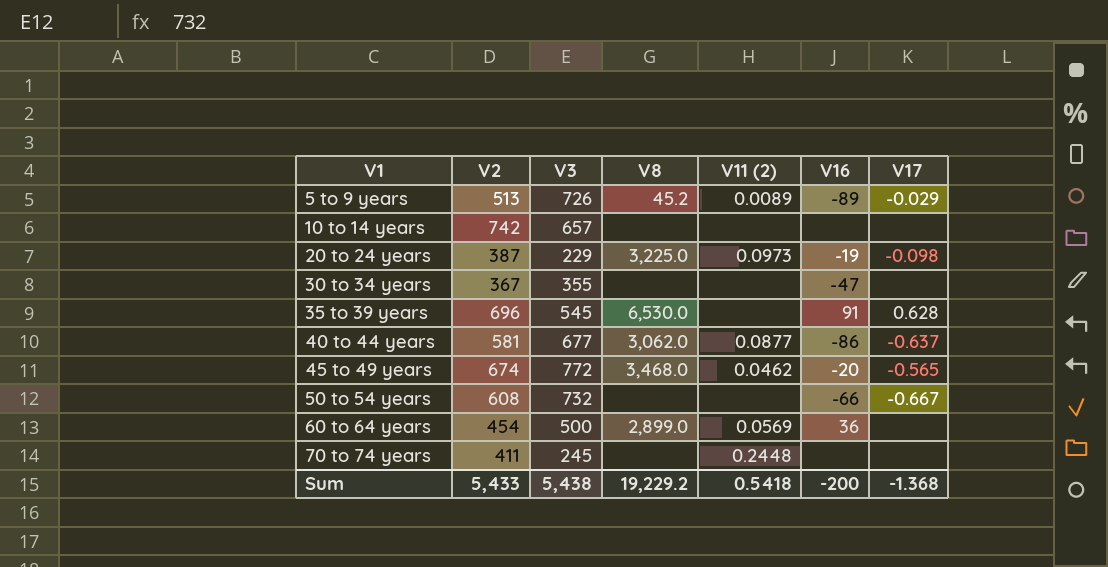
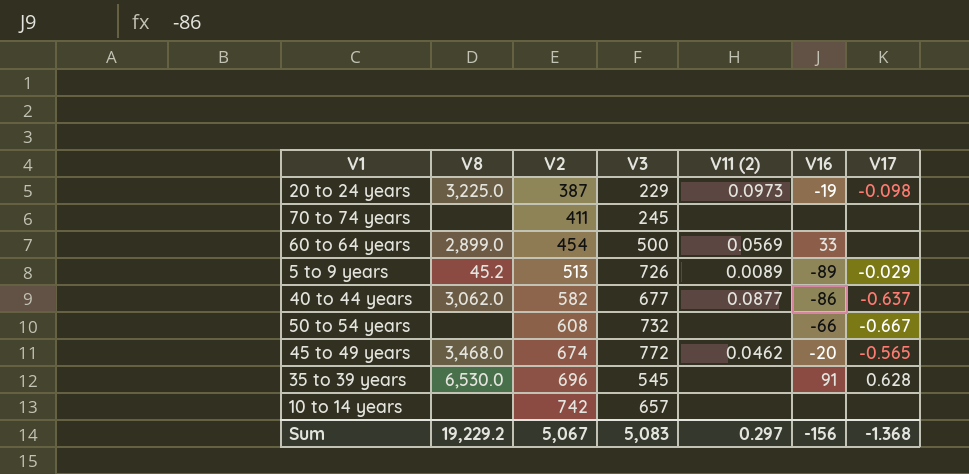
row order: V1 ascending -> V2 ascending
column V8 | position: 4 -> 2
row 30 to 34 years: 367 | 355 | none | none | -47 | none -> none
70 to 74 years | V11 (2): 0.2448 -> none
60 to 64 years | V16: 36 -> 33
40 to 44 years | V2: 581 -> 582
Sum | V2: 5,433 -> 5,067
Sum | V3: 5,438 -> 5,083
Sum | V11 (2): 0.5418 -> 0.297
Sum | V16: -200 -> -156

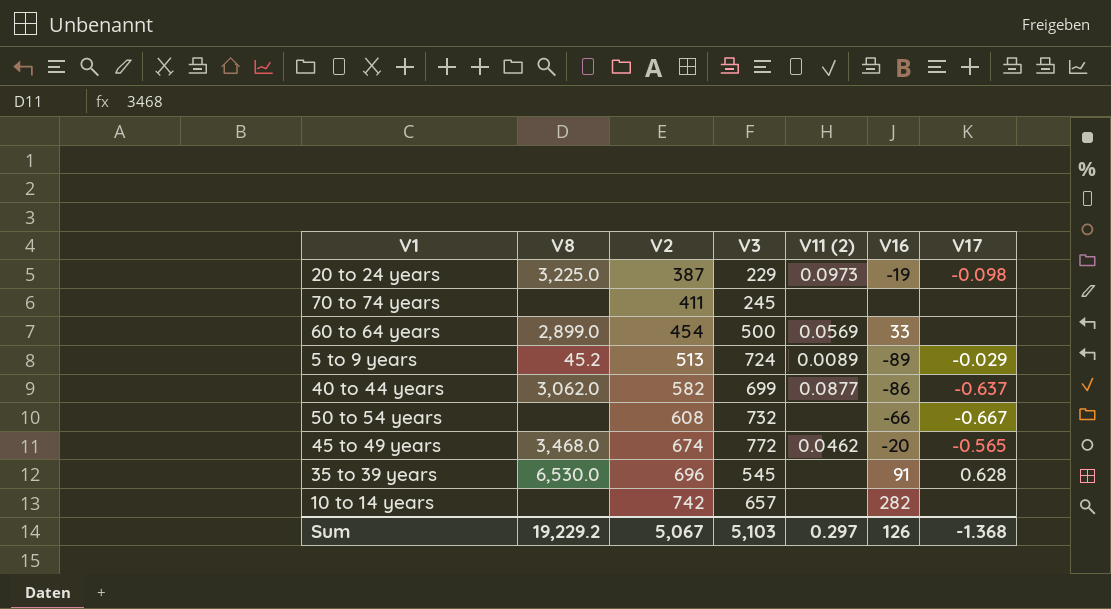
5 to 9 years | V3: 726 -> 724
40 to 44 years | V3: 677 -> 699
10 to 14 years | V16: none -> 282
Sum | V3: 5,083 -> 5,103
Sum | V16: -156 -> 126

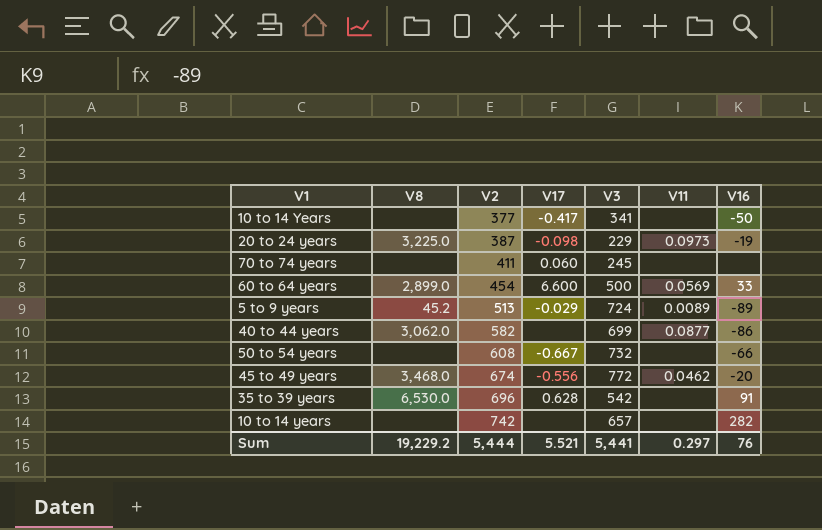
column V17 | position: 7 -> 4
column name: V11 (2) -> V11
row 10 to 14 Years: none -> none | 377 | -0.417 | 341 | none | -50
70 to 74 years | V17: none -> 0.060
60 to 64 years | V17: none -> 6.600
40 to 44 years | V17: -0.637 -> none
45 to 49 years | V17: -0.565 -> -0.556
35 to 39 years | V3: 545 -> 542
Sum | V2: 5,067 -> 5,444
Sum | V17: -1.368 -> 5.521
Sum | V3: 5,103 -> 5,441
Sum | V16: 126 -> 76

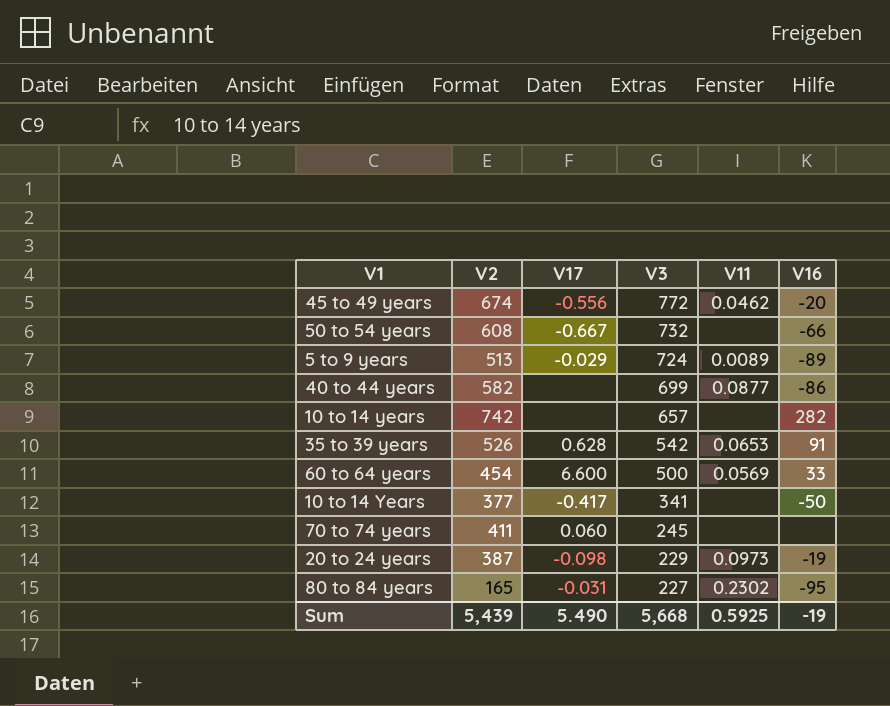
row order: V2 ascending -> V3 descending
column V8 | position: 2 -> none
35 to 39 years | V2: 696 -> 526
35 to 39 years | V11: none -> 0.0653
row 80 to 84 years: none -> 165 | -0.031 | 227 | 0.2302 | -95
Sum | V2: 5,444 -> 5,439
Sum | V17: 5.521 -> 5.490
Sum | V3: 5,441 -> 5,668
Sum | V11: 0.297 -> 0.5925
Sum | V16: 76 -> -19

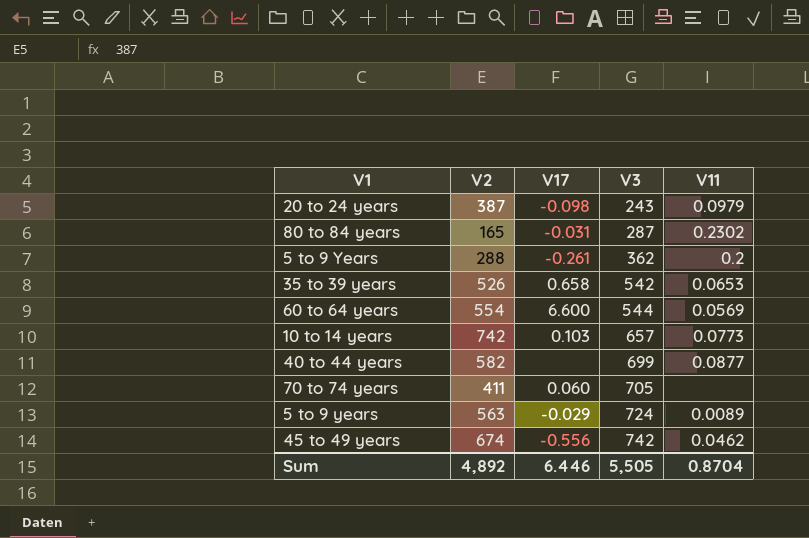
row order: V3 descending -> V3 ascending
column V16 | position: 6 -> none
row 50 to 54 years: 608 | -0.667 | 732 | none | -66 -> none
row 10 to 14 Years: 377 | -0.417 | 341 | none | -50 -> none
20 to 24 years | V3: 229 -> 243
20 to 24 years | V11: 0.0973 -> 0.0979
80 to 84 years | V3: 227 -> 287
row 5 to 9 Years: none -> 288 | -0.261 | 362 | 0.2
35 to 39 years | V17: 0.628 -> 0.658
60 to 64 years | V2: 454 -> 554
60 to 64 years | V3: 500 -> 544
10 to 14 years | V17: none -> 0.103
10 to 14 years | V11: none -> 0.0773
70 to 74 years | V3: 245 -> 705
5 to 9 years | V2: 513 -> 563
45 to 49 years | V3: 772 -> 742
Sum | V2: 5,439 -> 4,892
Sum | V17: 5.490 -> 6.446
Sum | V3: 5,668 -> 5,505
Sum | V11: 0.5925 -> 0.8704

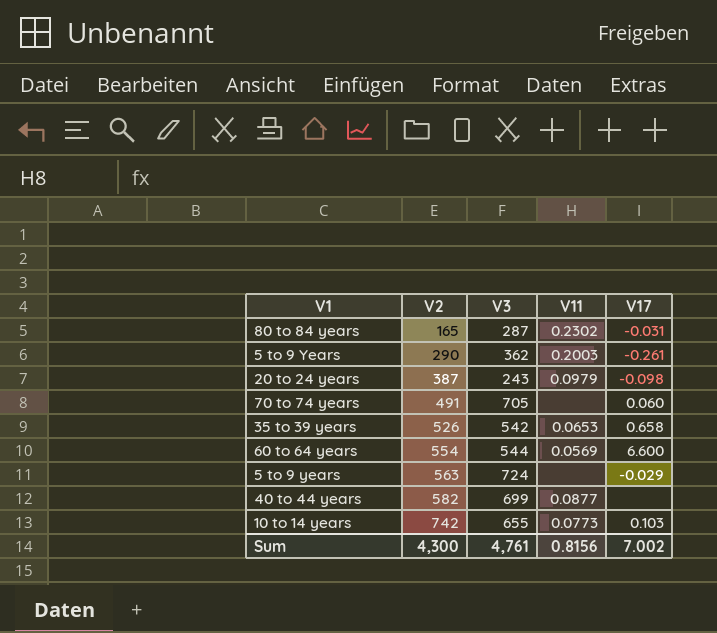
row order: V3 ascending -> V2 ascending
column V17 | position: 3 -> 5
row 45 to 49 years: 674 | -0.556 | 742 | 0.0462 -> none
5 to 9 Years | V2: 288 -> 290
5 to 9 Years | V11: 0.2 -> 0.2003
70 to 74 years | V2: 411 -> 491
5 to 9 years | V11: 0.0089 -> none
10 to 14 years | V3: 657 -> 655
Sum | V2: 4,892 -> 4,300
Sum | V3: 5,505 -> 4,761
Sum | V11: 0.8704 -> 0.8156
Sum | V17: 6.446 -> 7.002

